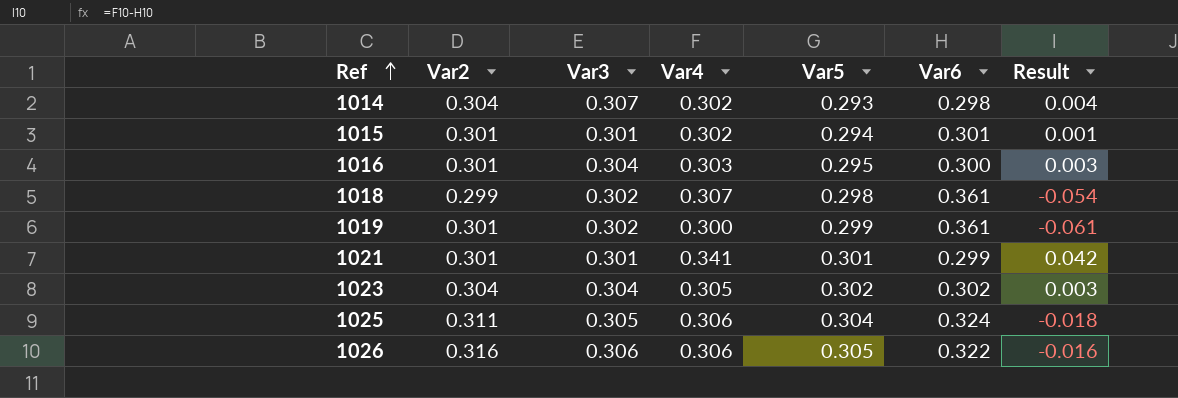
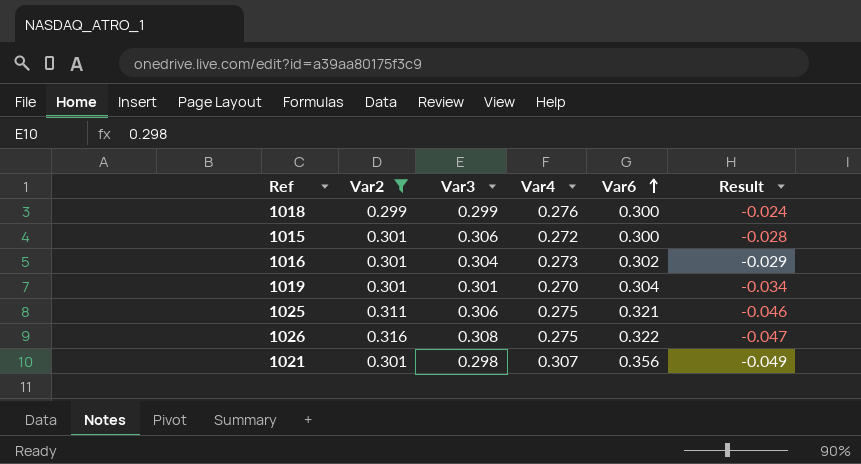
filter: none -> Var2 != 0.304
row order: Ref ascending -> Var6 ascending
column Var5 | position: 5 -> none
1018 | Var3: 0.302 -> 0.299
1018 | Var4: 0.307 -> 0.276
1018 | Var6: 0.361 -> 0.300
1018 | Result: -0.054 -> -0.024
1015 | Var3: 0.301 -> 0.306
1015 | Var4: 0.302 -> 0.272
1015 | Var6: 0.301 -> 0.300
1015 | Result: 0.001 -> -0.028
1016 | Var4: 0.303 -> 0.273
1016 | Var6: 0.300 -> 0.302
1016 | Result: 0.003 -> -0.029
1019 | Var3: 0.302 -> 0.301
1019 | Var4: 0.300 -> 0.270
1019 | Var6: 0.361 -> 0.304
1019 | Result: -0.061 -> -0.034
1025 | Var3: 0.305 -> 0.306
1025 | Var4: 0.306 -> 0.275
1025 | Var6: 0.324 -> 0.321
1025 | Result: -0.018 -> -0.046
1026 | Var3: 0.306 -> 0.308
1026 | Var4: 0.306 -> 0.275
1026 | Result: -0.016 -> -0.047
1021 | Var3: 0.301 -> 0.298
1021 | Var4: 0.341 -> 0.307
1021 | Var6: 0.299 -> 0.356
1021 | Result: 0.042 -> -0.049

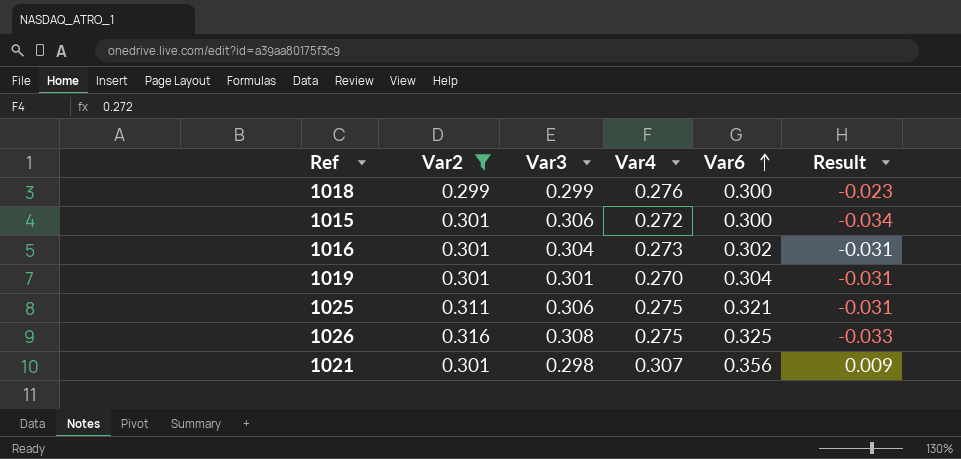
column Result | formula: [Var4] - [Var6] -> [Var4] - [Var3]
1026 | Var6: 0.322 -> 0.325

